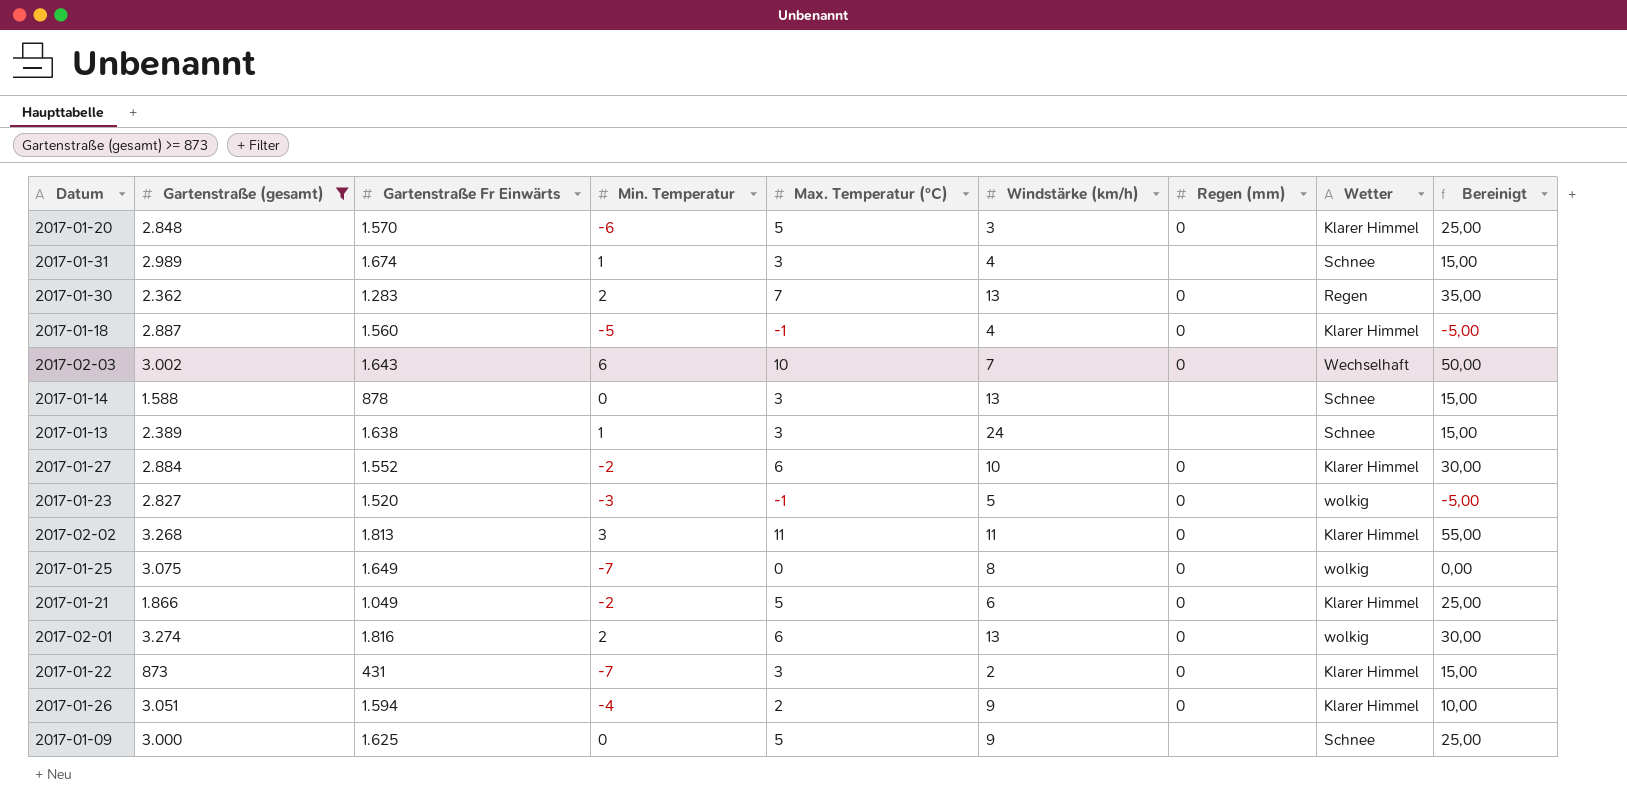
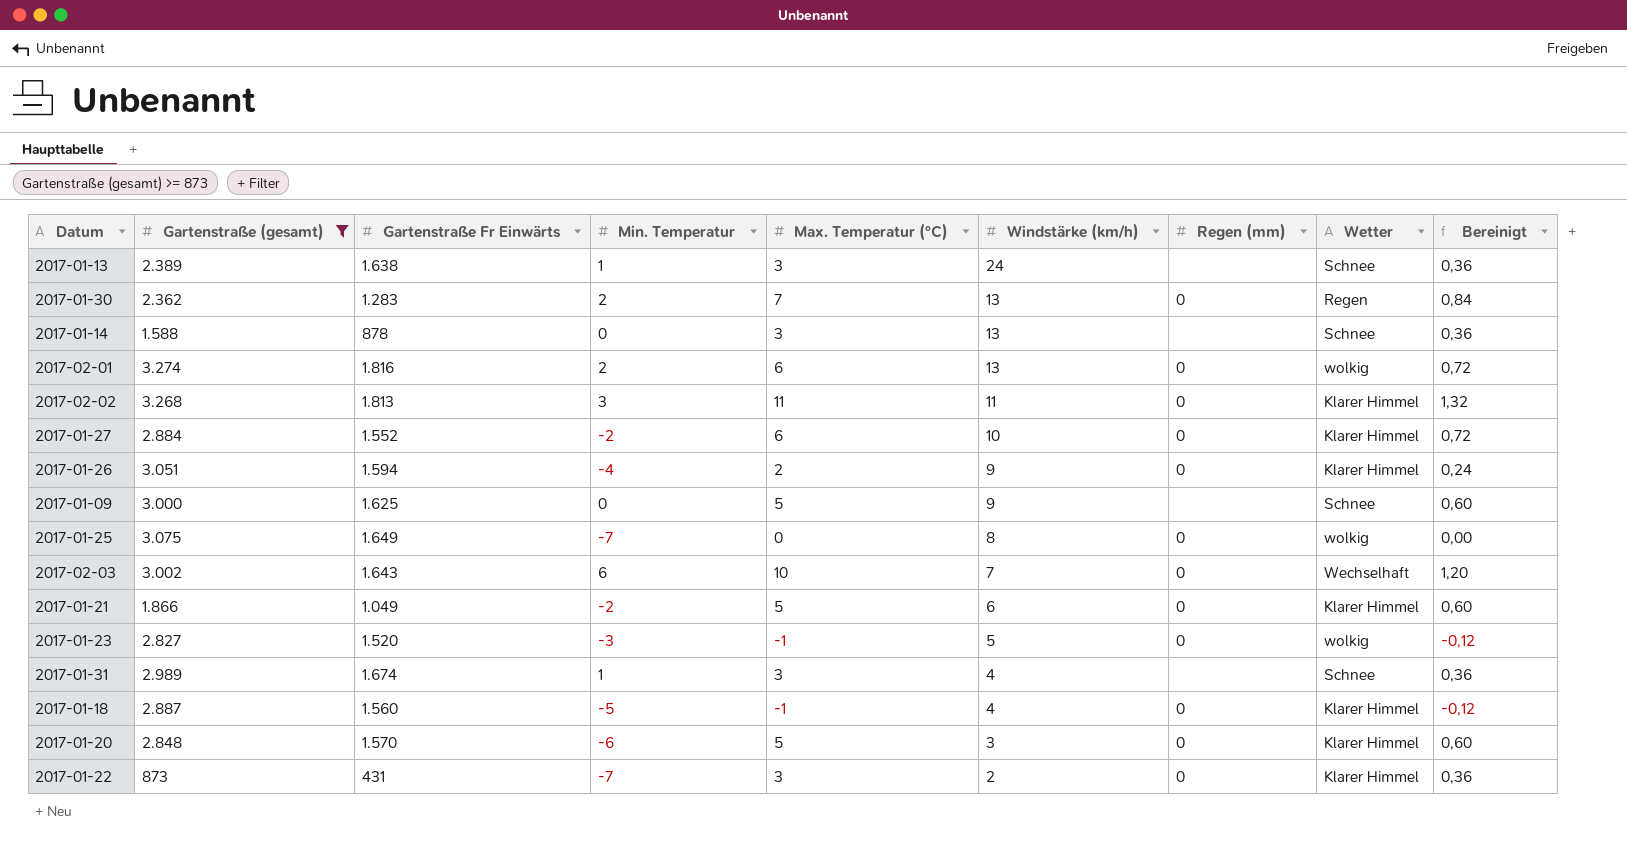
row order: none -> Windstärke (km/h) descending
column Bereinigt | formula: [Max. Temperatur (°C)] * 5 -> [Max. Temperatur (°C)] * 0,12

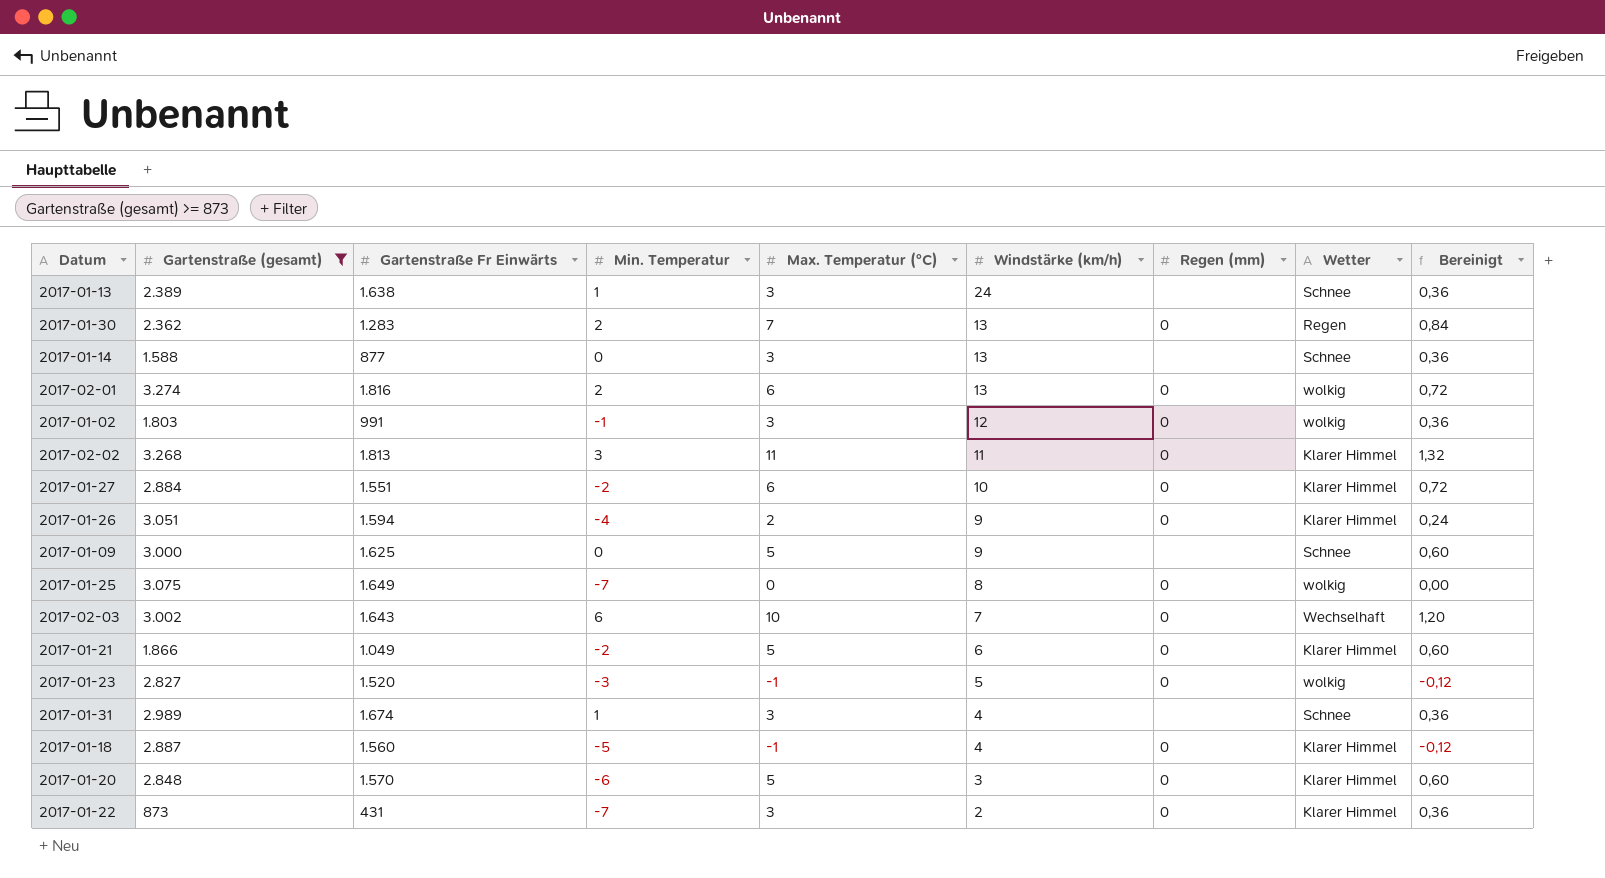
2017-01-14 | Gartenstraße Fr Einwärts: 878 -> 877
row 2017-01-02: none -> 1.803 | 991 | -1 | 3 | 12 | 0 | wolkig | 0,36
2017-01-27 | Gartenstraße Fr Einwärts: 1.552 -> 1.551

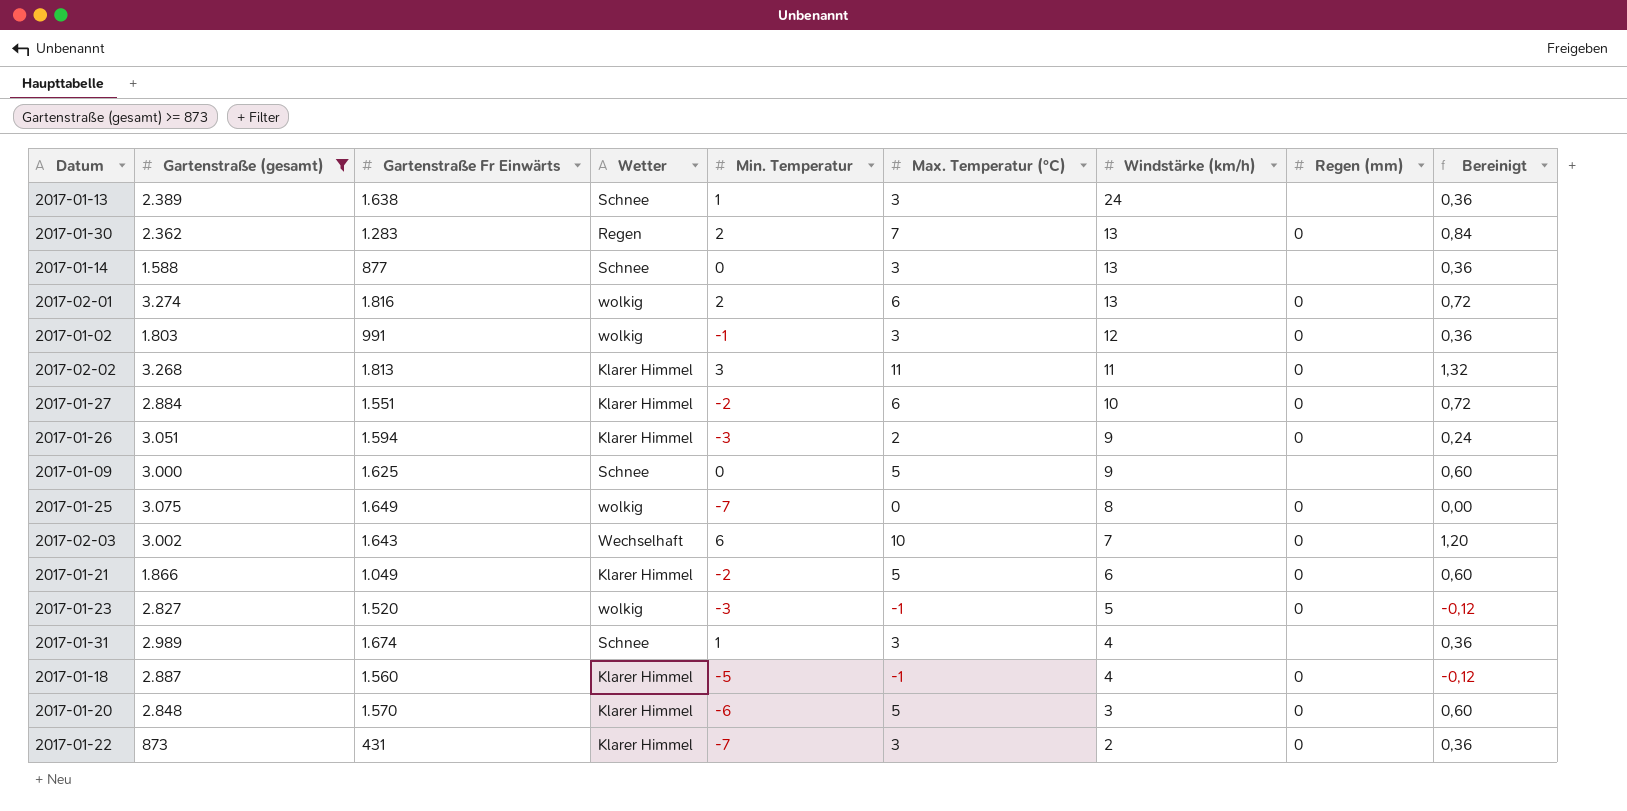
column Wetter | position: 8 -> 4
2017-01-26 | Min. Temperatur: -4 -> -3

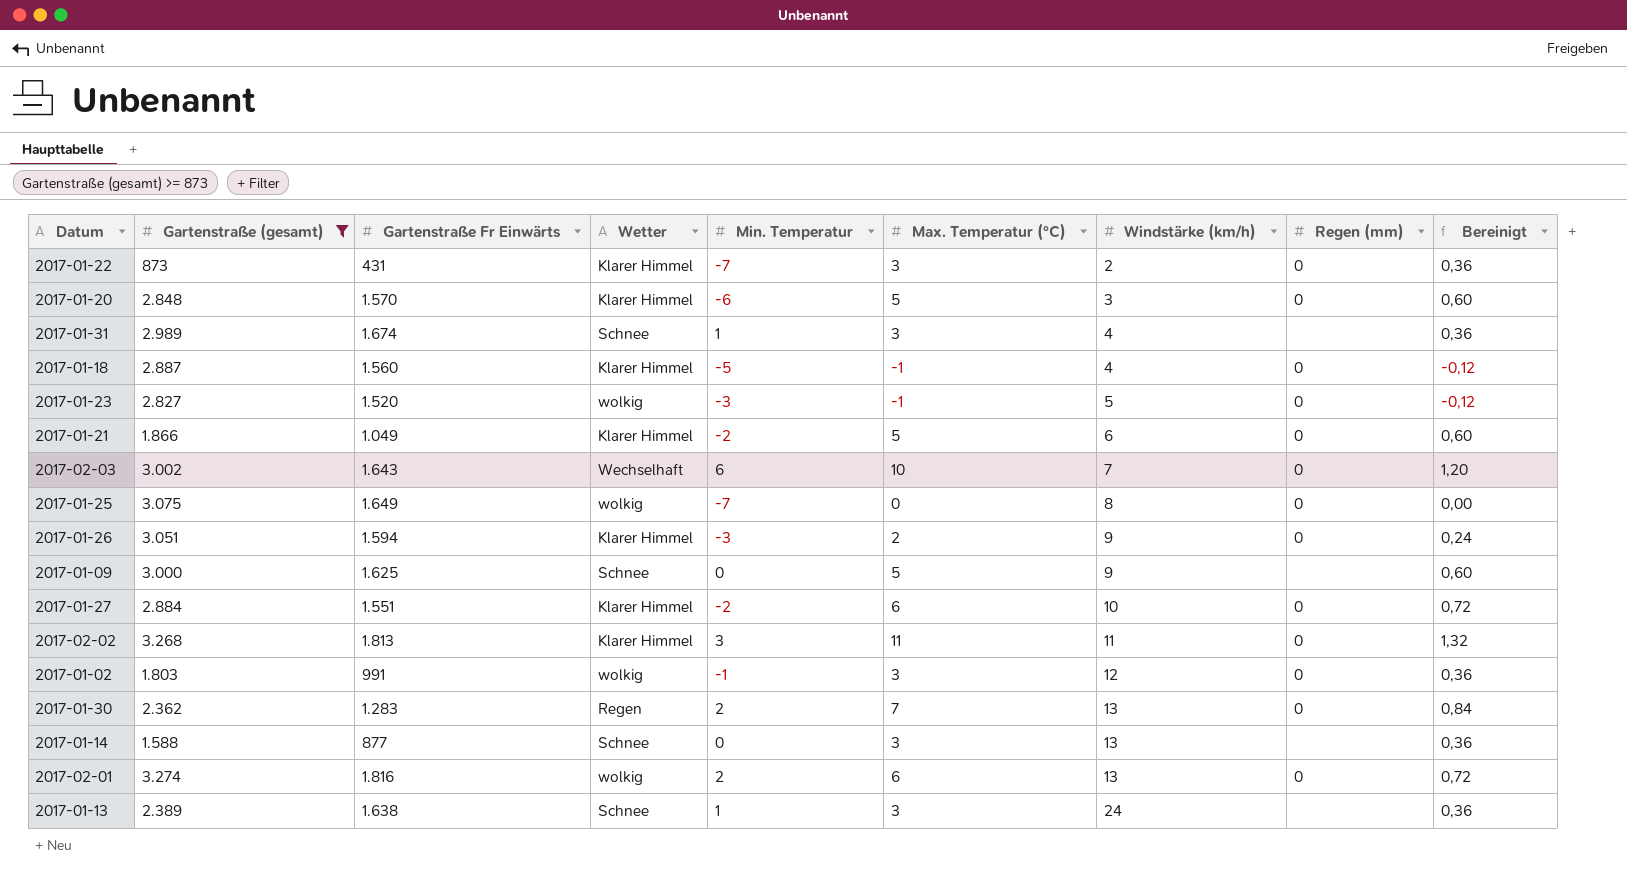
row order: Windstärke (km/h) descending -> Windstärke (km/h) ascending

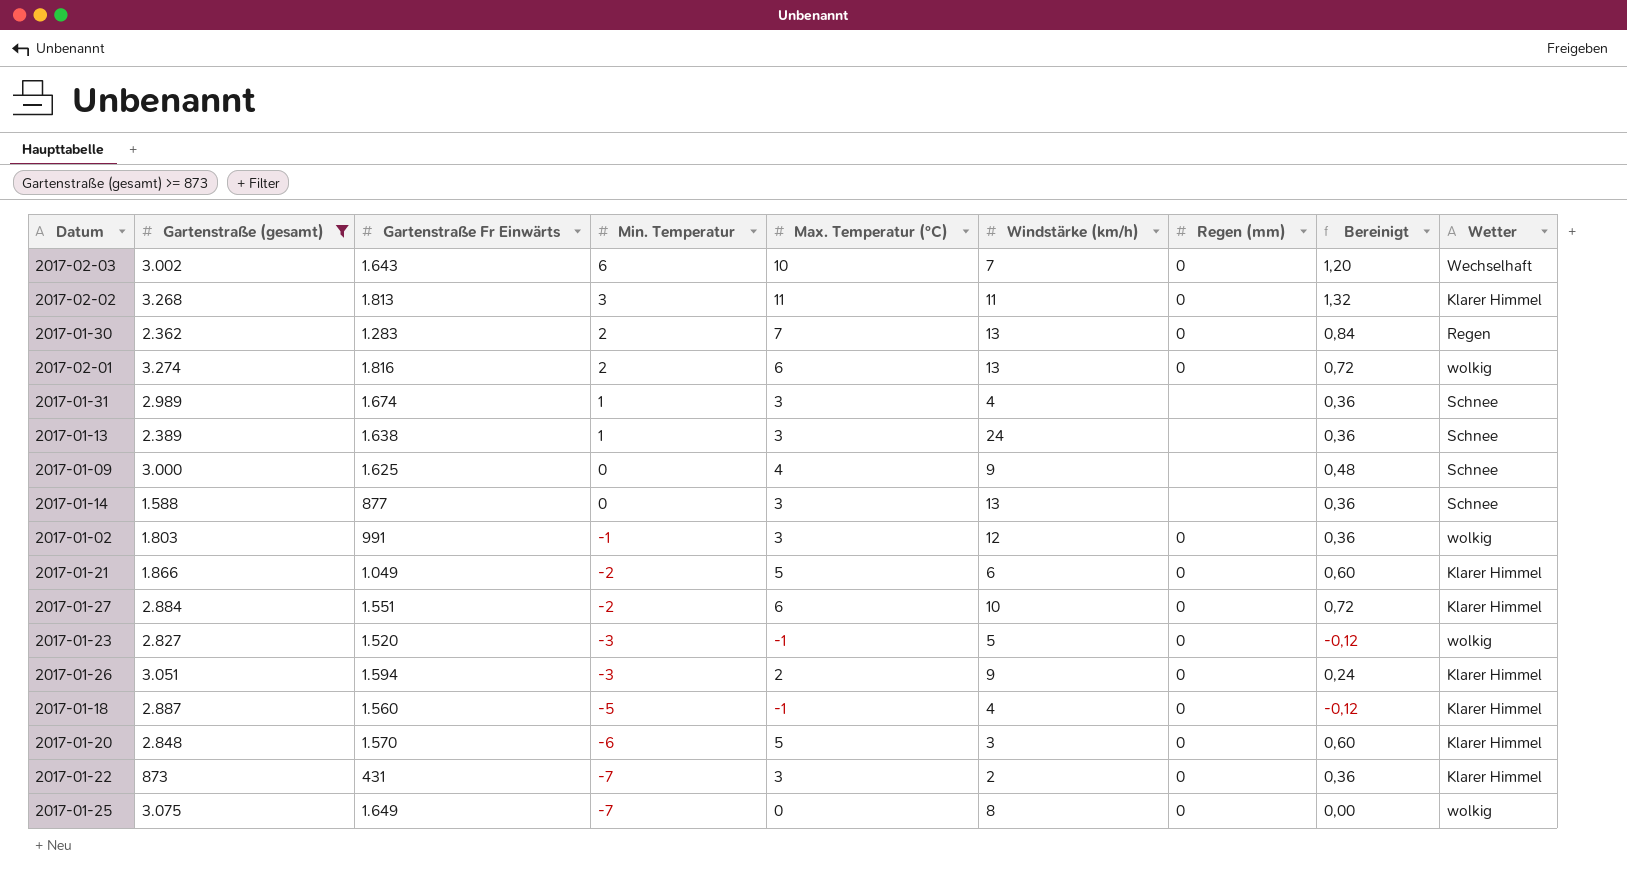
row order: Windstärke (km/h) ascending -> Min. Temperatur descending
column Wetter | position: 4 -> 9
2017-01-09 | Max. Temperatur (°C): 5 -> 4
2017-01-09 | Bereinigt: 0,60 -> 0,48

